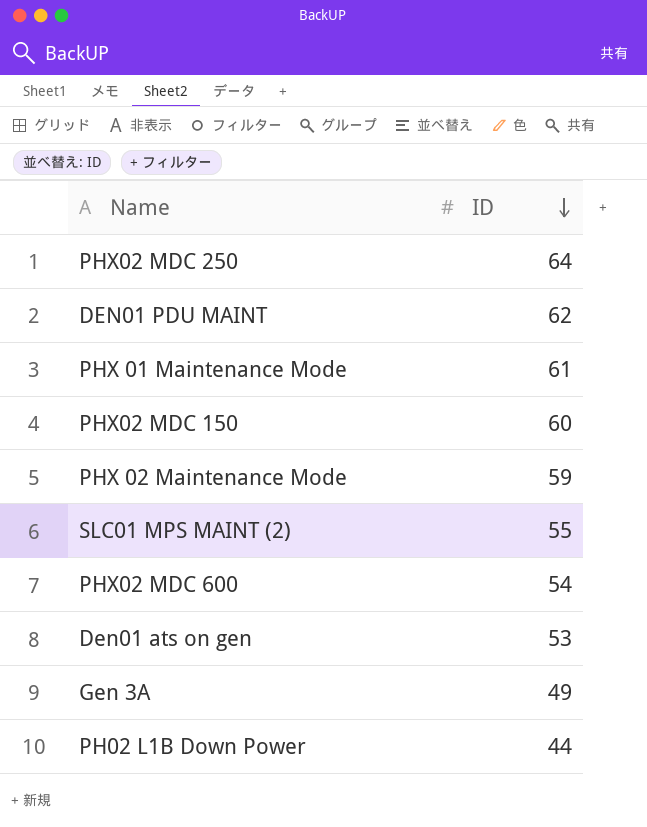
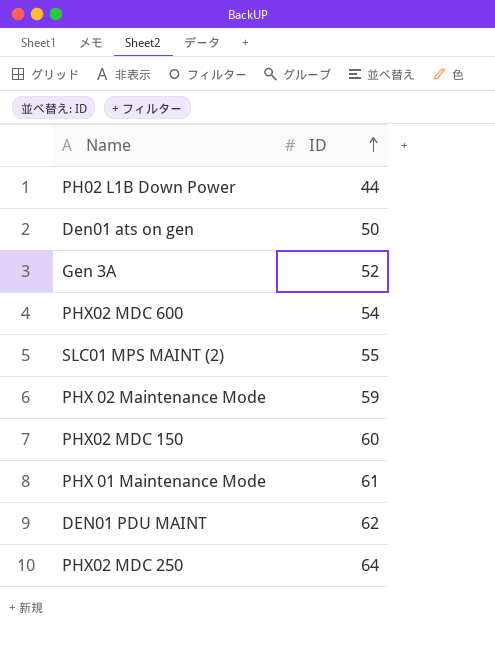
row order: ID descending -> ID ascending
Den01 ats on gen | ID: 53 -> 50
Gen 3A | ID: 49 -> 52

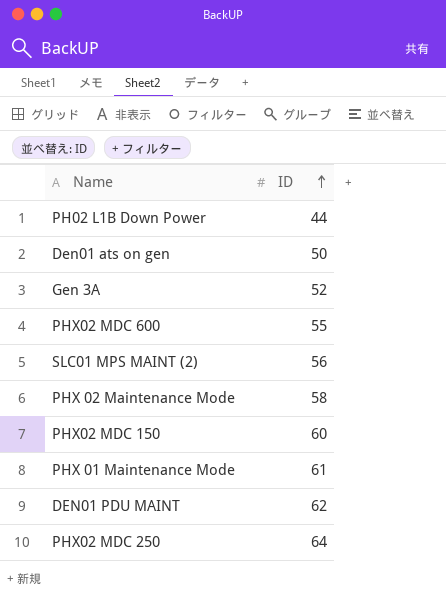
PHX02 MDC 600 | ID: 54 -> 55
SLC01 MPS MAINT (2) | ID: 55 -> 56
PHX 02 Maintenance Mode | ID: 59 -> 58

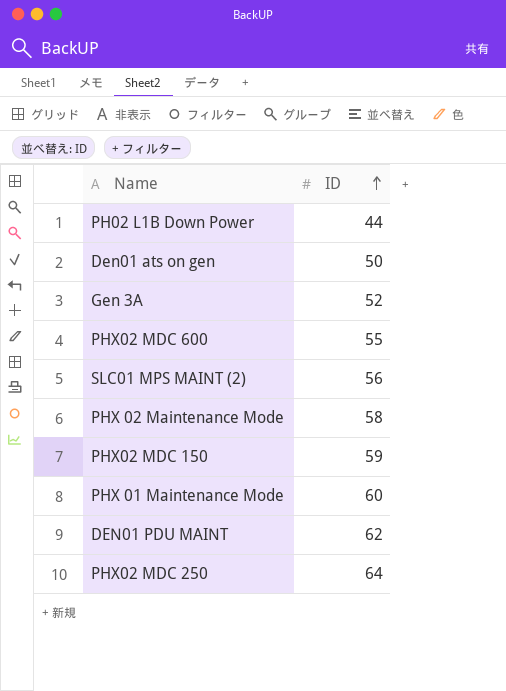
PHX02 MDC 150 | ID: 60 -> 59
PHX 01 Maintenance Mode | ID: 61 -> 60

